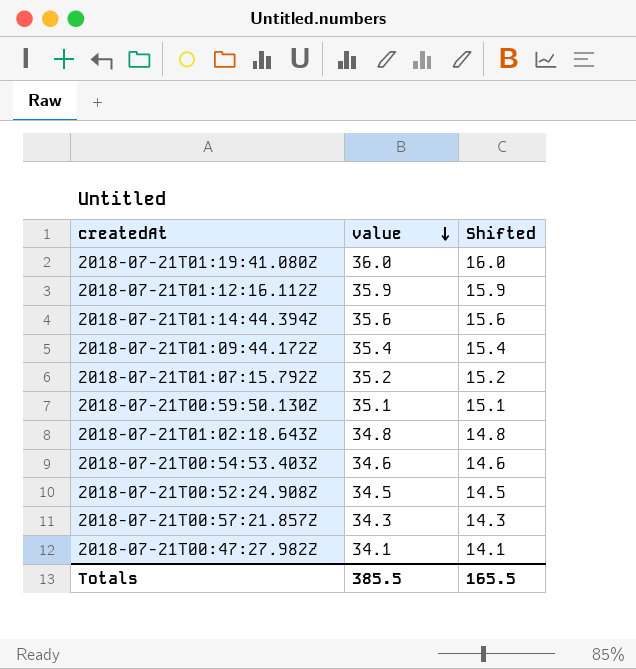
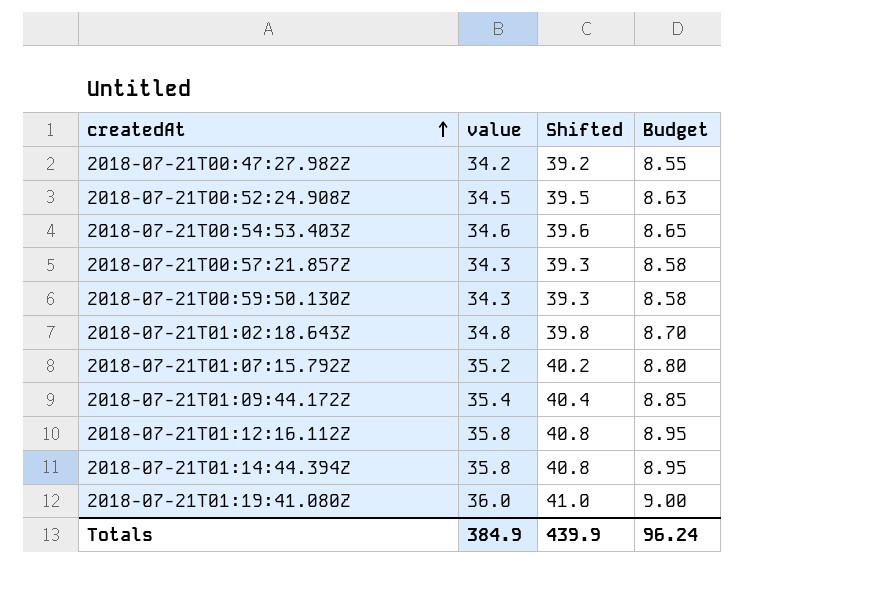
row order: value descending -> createdAt ascending
column Shifted | formula: [value] - 20 -> [value] + 5
column Budget | formula: none -> [value] * 0.25
2018-07-21T00:47:27.982Z | value: 34.1 -> 34.2
2018-07-21T00:59:50.130Z | value: 35.1 -> 34.3
2018-07-21T01:12:16.112Z | value: 35.9 -> 35.8
2018-07-21T01:14:44.394Z | value: 35.6 -> 35.8
Totals | value: 385.5 -> 384.9
Totals | Shifted: 165.5 -> 439.9

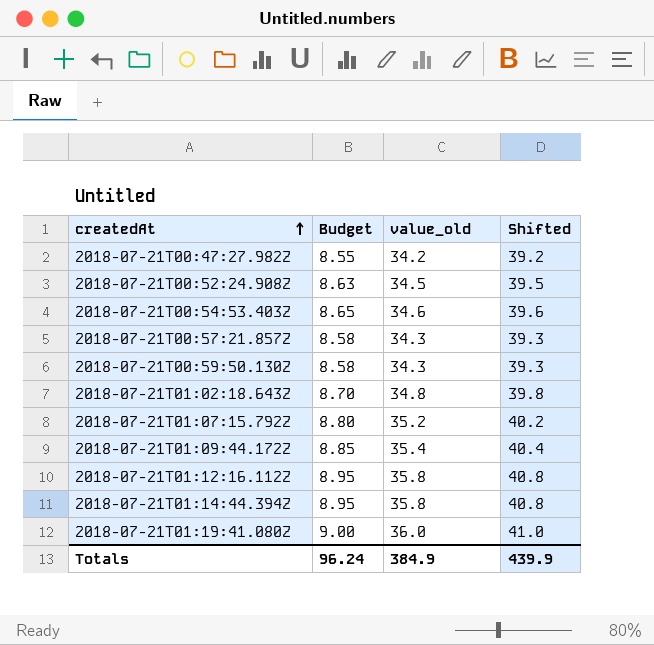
column Budget | position: 4 -> 2
column name: value -> value_old

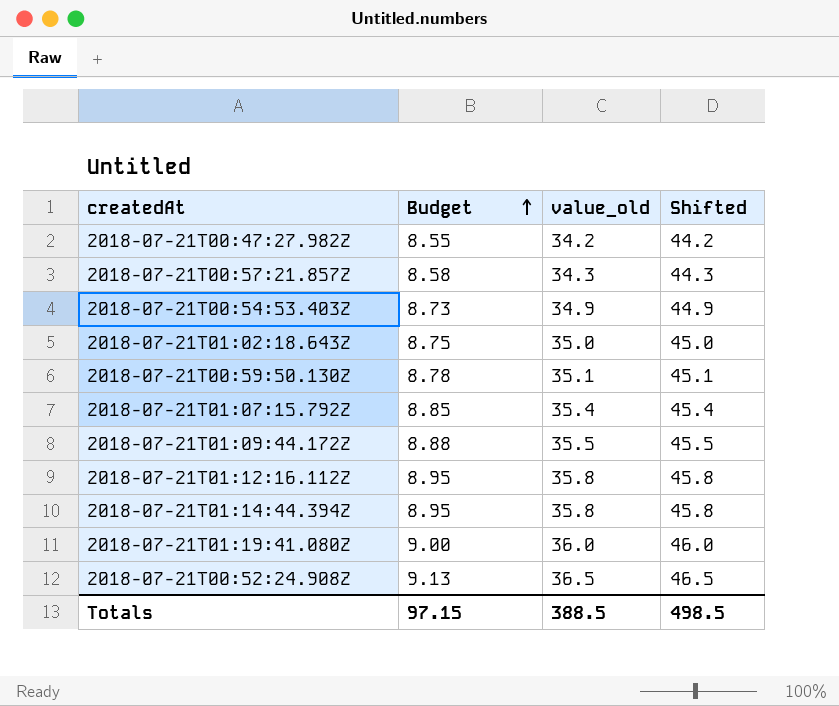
row order: createdAt ascending -> Budget ascending
column Shifted | formula: [value_old] + 5 -> [value_old] + 10
2018-07-21T00:54:53.403Z | Budget: 8.65 -> 8.73
2018-07-21T00:54:53.403Z | value_old: 34.6 -> 34.9
2018-07-21T01:02:18.643Z | Budget: 8.70 -> 8.75
2018-07-21T01:02:18.643Z | value_old: 34.8 -> 35.0
2018-07-21T00:59:50.130Z | Budget: 8.58 -> 8.78
2018-07-21T00:59:50.130Z | value_old: 34.3 -> 35.1
2018-07-21T01:07:15.792Z | Budget: 8.80 -> 8.85
2018-07-21T01:07:15.792Z | value_old: 35.2 -> 35.4
2018-07-21T01:09:44.172Z | Budget: 8.85 -> 8.88
2018-07-21T01:09:44.172Z | value_old: 35.4 -> 35.5
2018-07-21T00:52:24.908Z | Budget: 8.63 -> 9.13
2018-07-21T00:52:24.908Z | value_old: 34.5 -> 36.5
Totals | Budget: 96.24 -> 97.15
Totals | value_old: 384.9 -> 388.5
Totals | Shifted: 439.9 -> 498.5

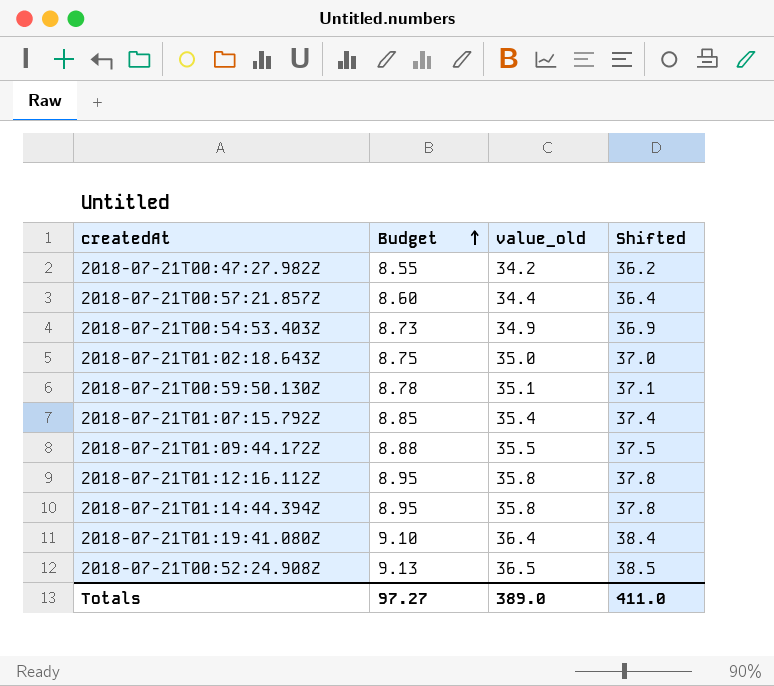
column Shifted | formula: [value_old] + 10 -> [value_old] + 2
2018-07-21T00:57:21.857Z | Budget: 8.58 -> 8.60
2018-07-21T00:57:21.857Z | value_old: 34.3 -> 34.4
2018-07-21T01:19:41.080Z | Budget: 9.00 -> 9.10
2018-07-21T01:19:41.080Z | value_old: 36.0 -> 36.4
Totals | Budget: 97.15 -> 97.27
Totals | value_old: 388.5 -> 389.0
Totals | Shifted: 498.5 -> 411.0

